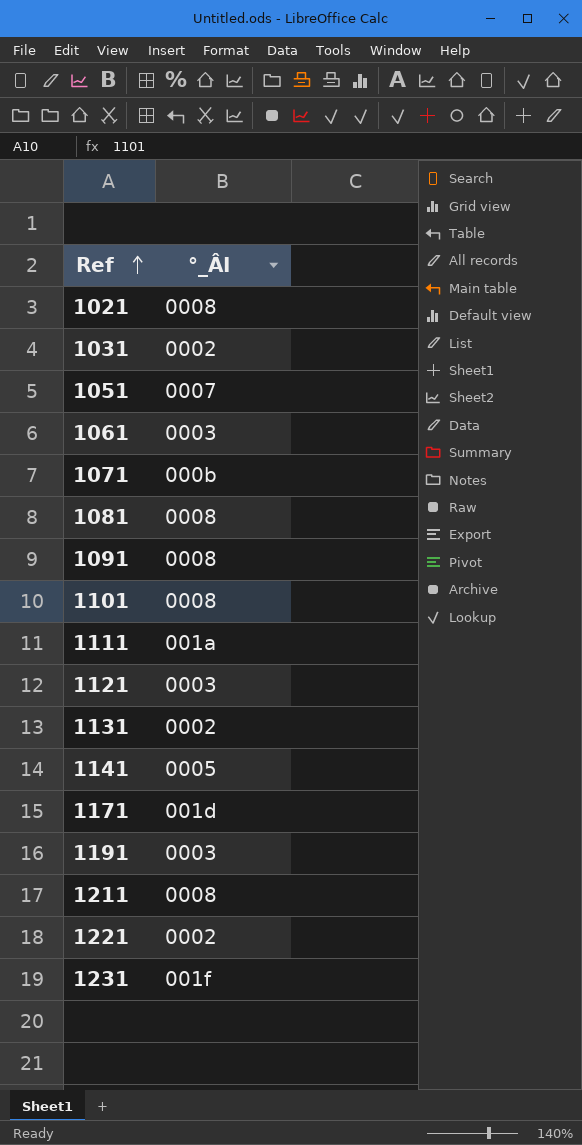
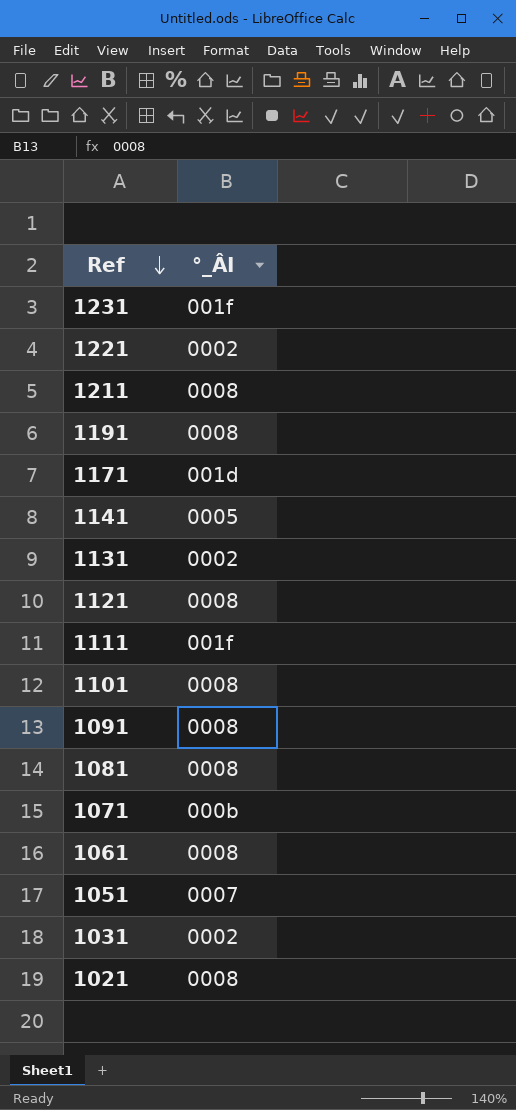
row order: Ref ascending -> Ref descending
1191 | °_ÂI: 0003 -> 0008
1121 | °_ÂI: 0003 -> 0008
1111 | °_ÂI: 001a -> 001f
1061 | °_ÂI: 0003 -> 0008

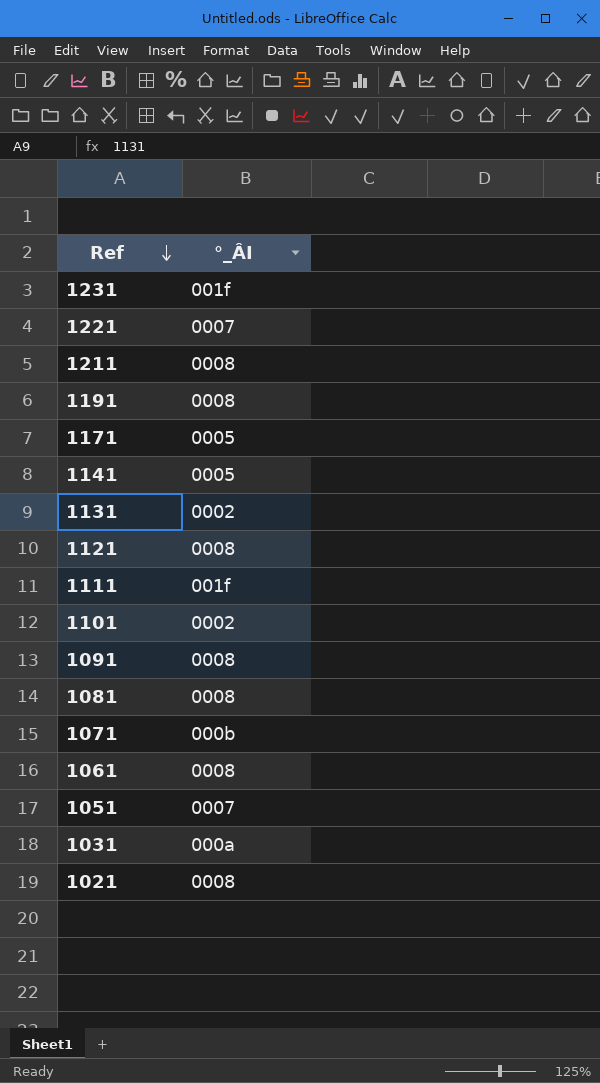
1221 | °_ÂI: 0002 -> 0007
1171 | °_ÂI: 001d -> 0005
1101 | °_ÂI: 0008 -> 0002
1031 | °_ÂI: 0002 -> 000a

